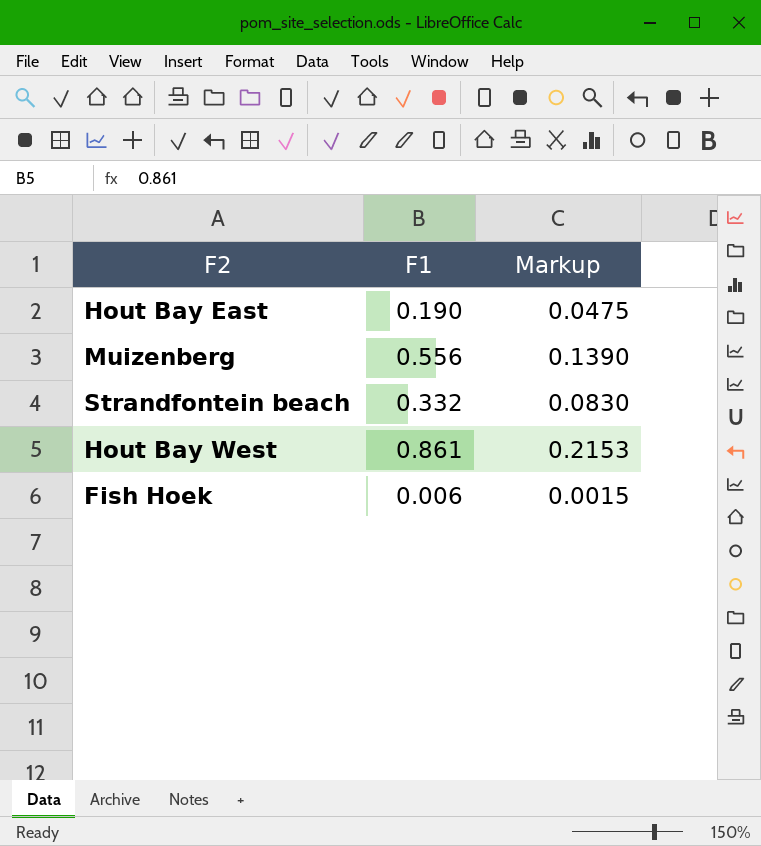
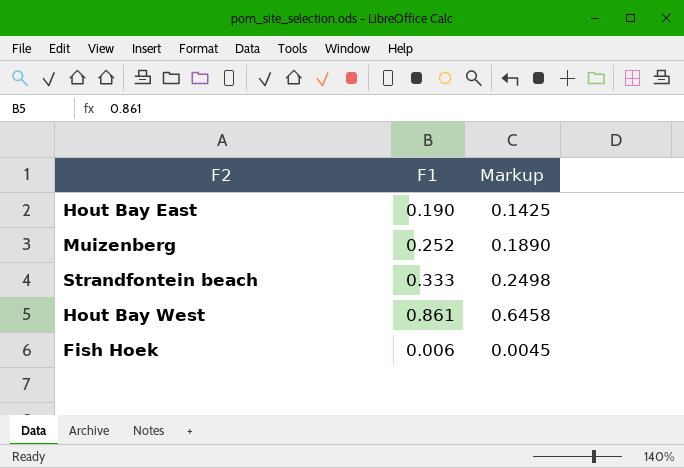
column Markup | formula: [F1] * 0.25 -> [F1] * 0.75
Muizenberg | F1: 0.556 -> 0.252
Strandfontein beach | F1: 0.332 -> 0.333

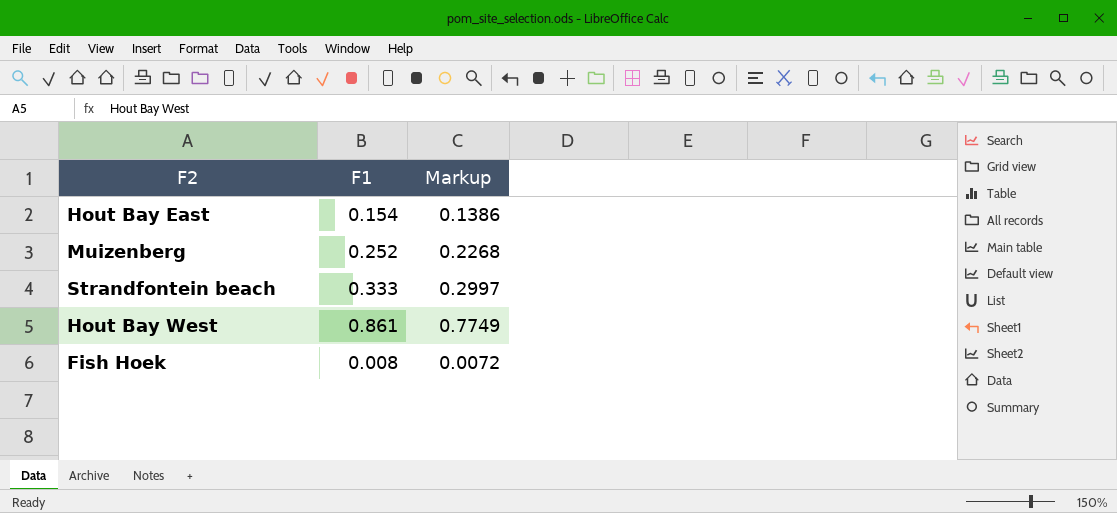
column Markup | formula: [F1] * 0.75 -> [F1] * 0.9
Hout Bay East | F1: 0.190 -> 0.154
Fish Hoek | F1: 0.006 -> 0.008

